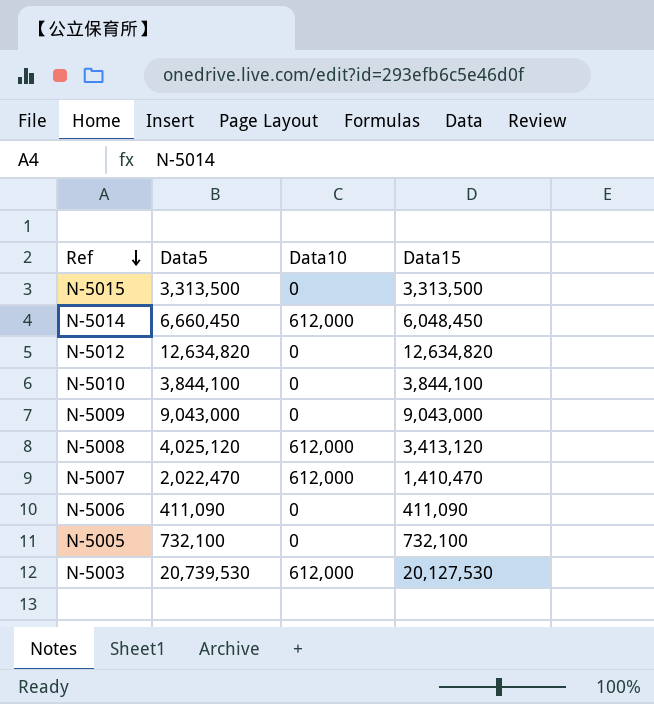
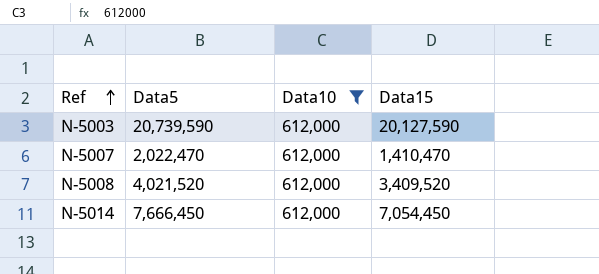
filter: none -> Data10 = 612,000
row order: Ref descending -> Ref ascending
N-5003 | Data5: 20,739,530 -> 20,739,590
N-5003 | Data15: 20,127,530 -> 20,127,590
N-5008 | Data5: 4,025,120 -> 4,021,520
N-5008 | Data15: 3,413,120 -> 3,409,520
N-5014 | Data5: 6,660,450 -> 7,666,450
N-5014 | Data15: 6,048,450 -> 7,054,450

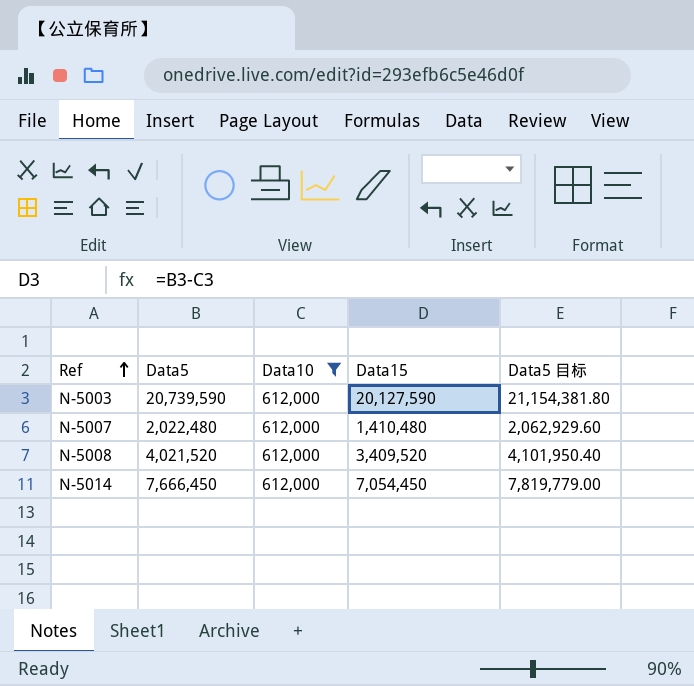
column Data5 目标 | formula: none -> [Data5] * 1.02
N-5007 | Data5: 2,022,470 -> 2,022,480
N-5007 | Data15: 1,410,470 -> 1,410,480

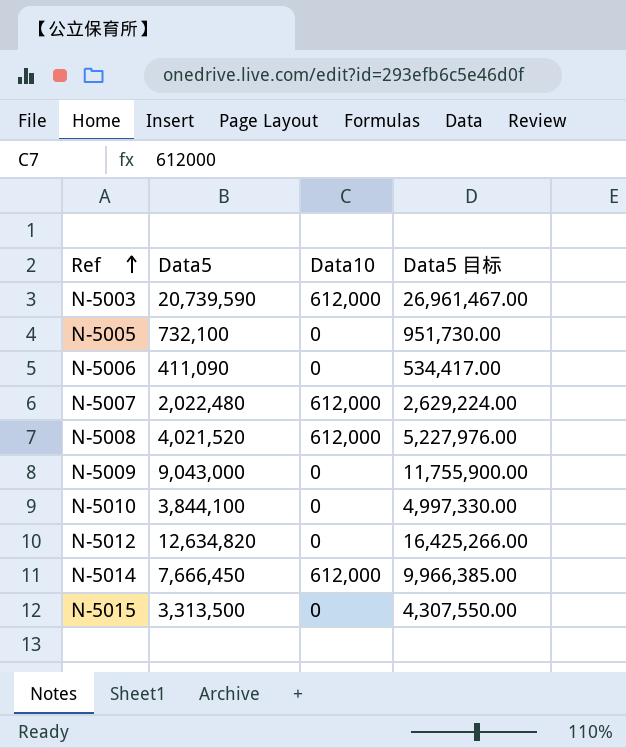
filter: Data10 = 612,000 -> none
column Data15 | formula: [Data5] - [Data10] -> none
column Data5 目标 | formula: [Data5] * 1.02 -> [Data5] * 1.3

